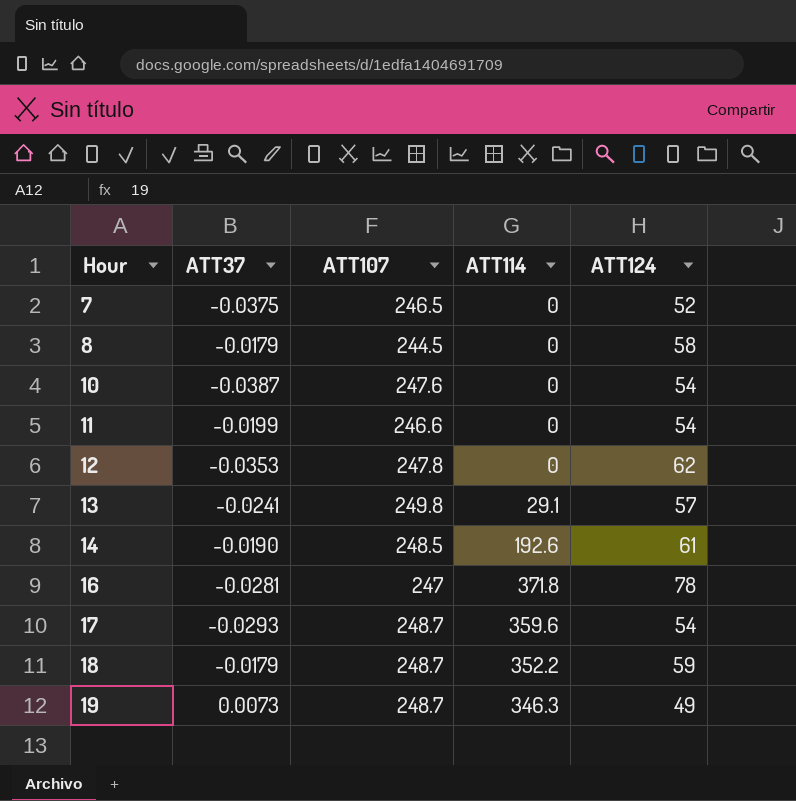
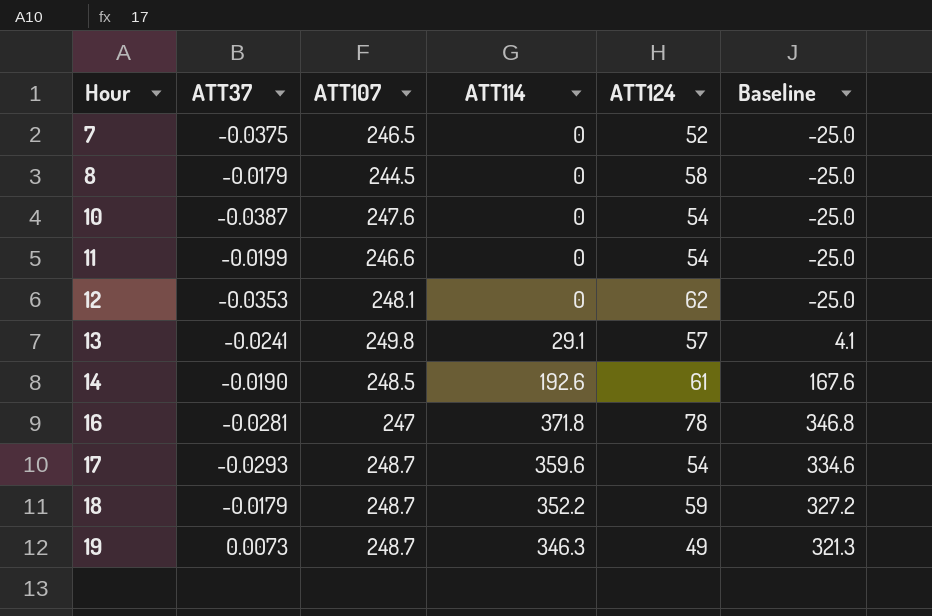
column Baseline | formula: none -> [ATT114] - 25
12 | ATT107: 247.8 -> 248.1

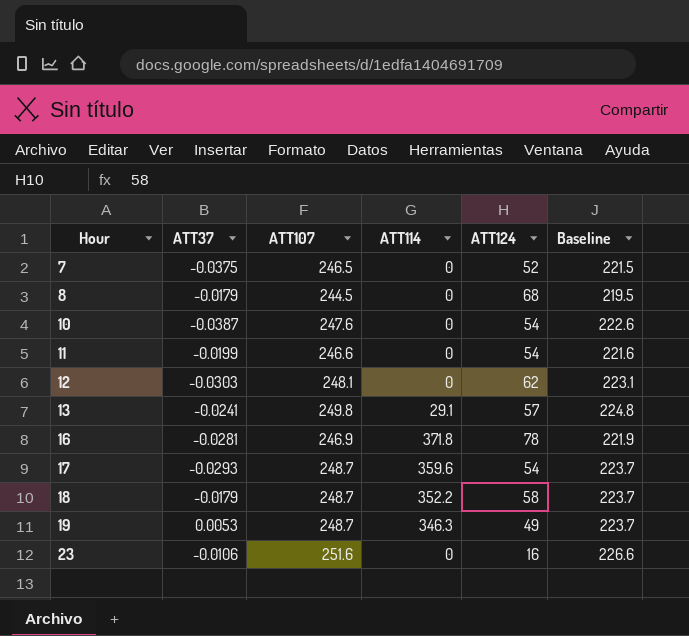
column Baseline | formula: [ATT114] - 25 -> [ATT107] - 25
row 14: -0.0190 | 248.5 | 192.6 | 61 | 167.6 -> none
8 | ATT124: 58 -> 68
12 | ATT37: -0.0353 -> -0.0303
16 | ATT107: 247 -> 246.9
18 | ATT124: 59 -> 58
19 | ATT37: 0.0073 -> 0.0053
row 23: none -> -0.0106 | 251.6 | 0 | 16 | 226.6

